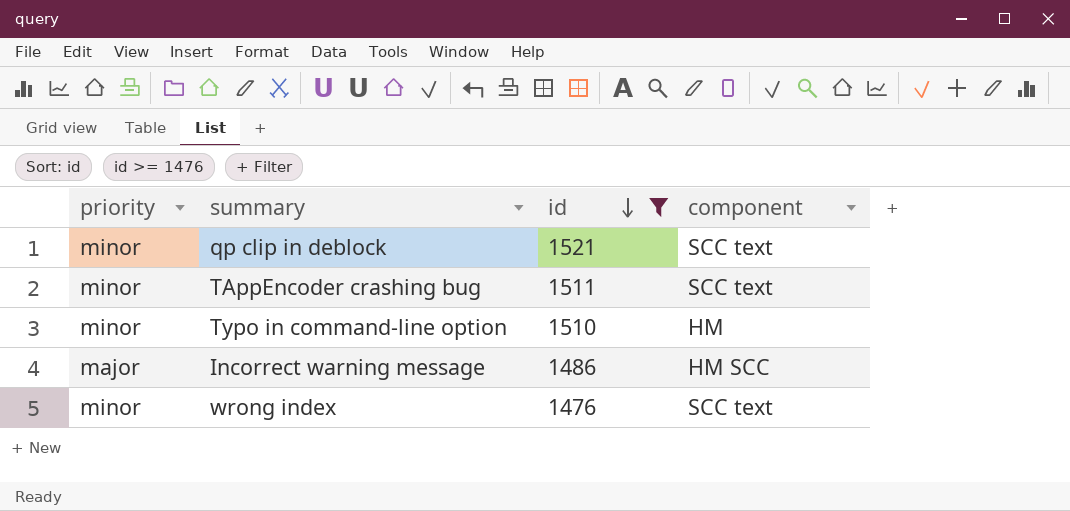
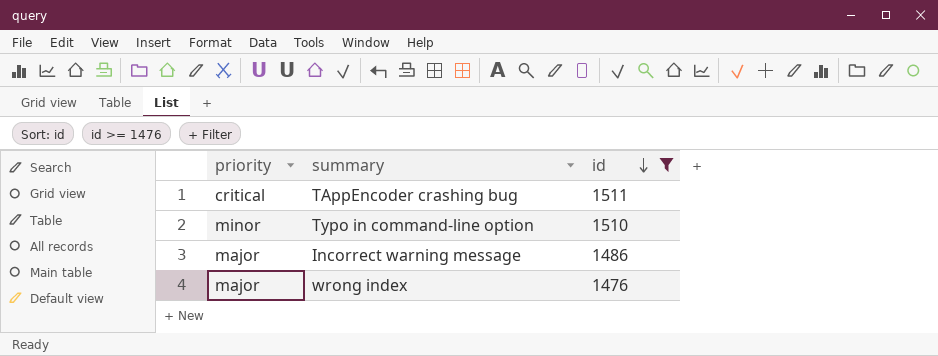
column component | position: 4 -> none
row qp clip in deblock: minor | 1521 | SCC text -> none
TAppEncoder crashing bug | priority: minor -> critical
wrong index | priority: minor -> major

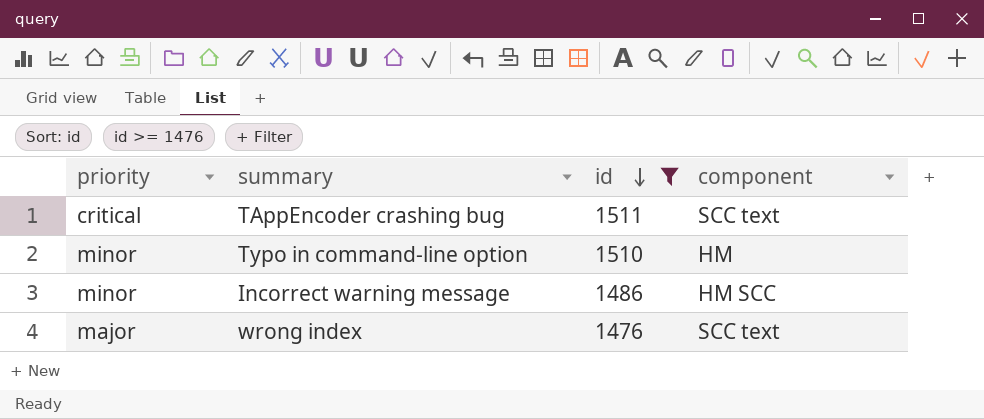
column component | position: none -> 4
Incorrect warning message | priority: major -> minor

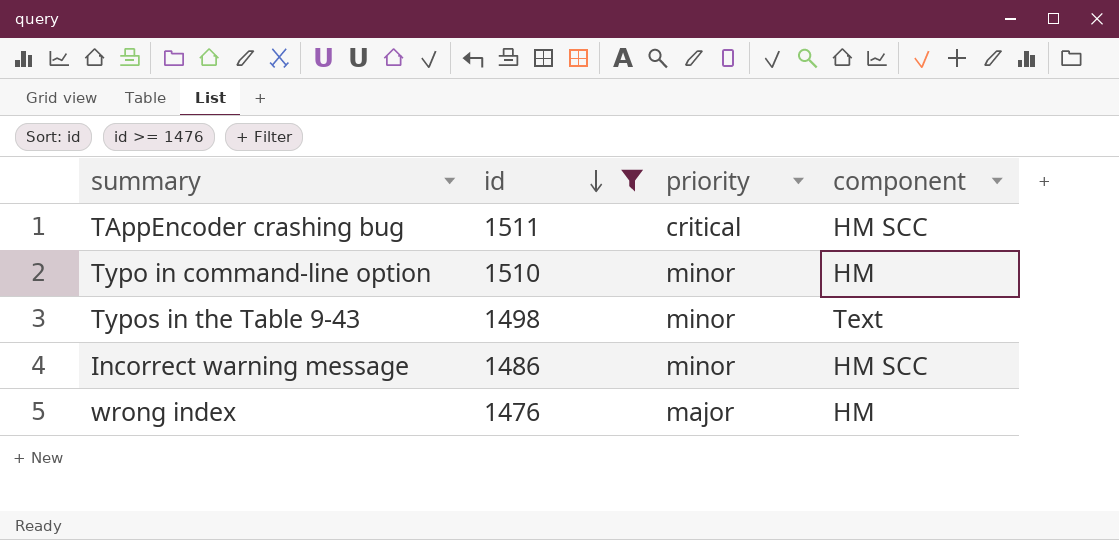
column priority | position: 1 -> 3
TAppEncoder crashing bug | component: SCC text -> HM SCC
row Typos in the Table 9-43: none -> 1498 | minor | Text
wrong index | component: SCC text -> HM

